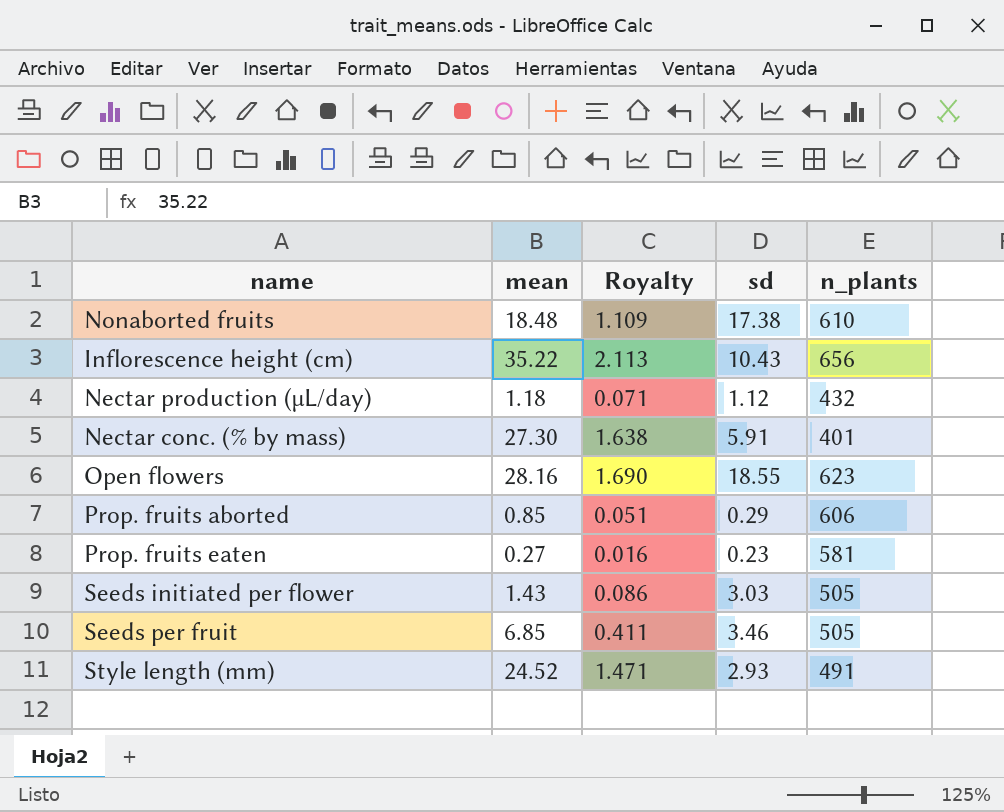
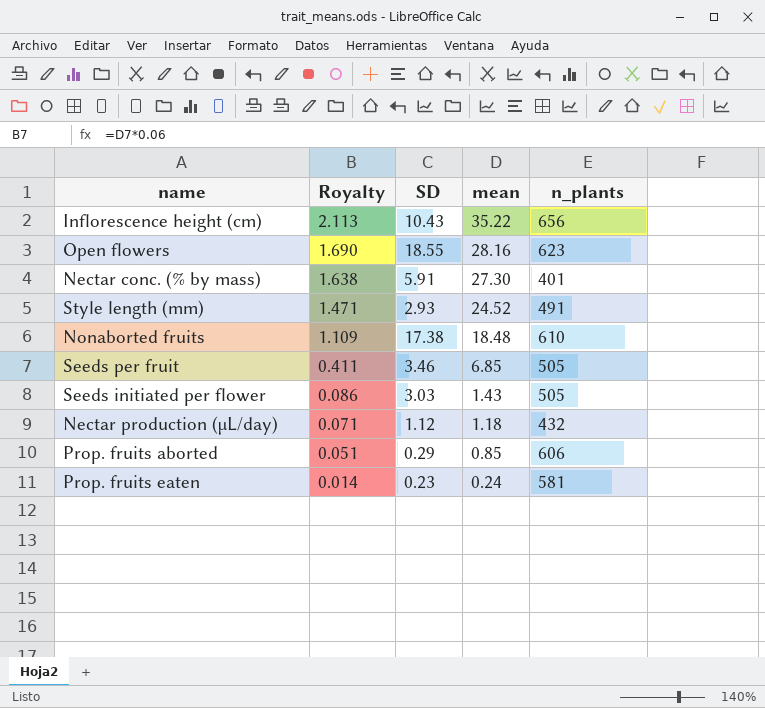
row order: none -> Royalty descending
column name: sd -> SD
column mean | position: 2 -> 4
Prop. fruits eaten | Royalty: 0.016 -> 0.014
Prop. fruits eaten | mean: 0.27 -> 0.24

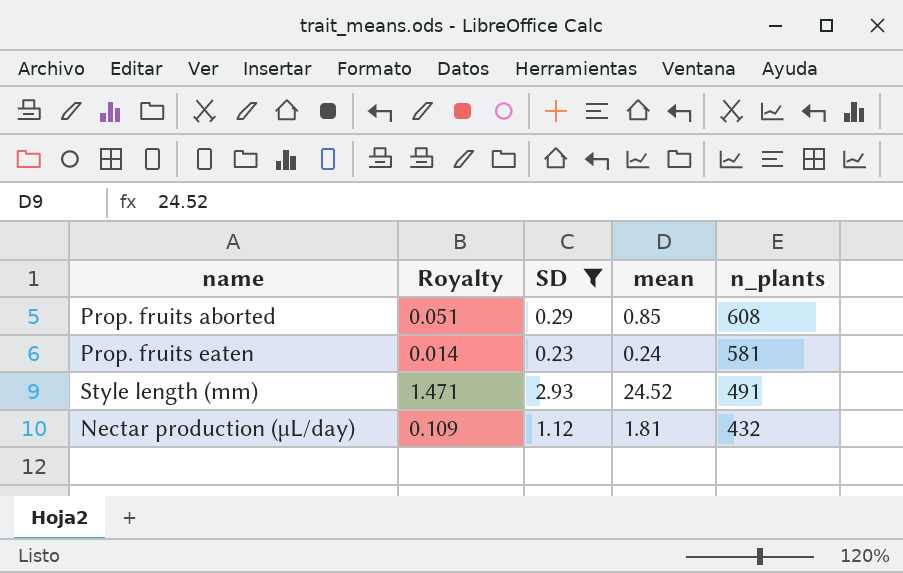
filter: none -> SD <= 2.93
row order: Royalty descending -> n_plants descending
Prop. fruits aborted | n_plants: 606 -> 608
Nectar production (µL/day) | Royalty: 0.071 -> 0.109
Nectar production (µL/day) | mean: 1.18 -> 1.81

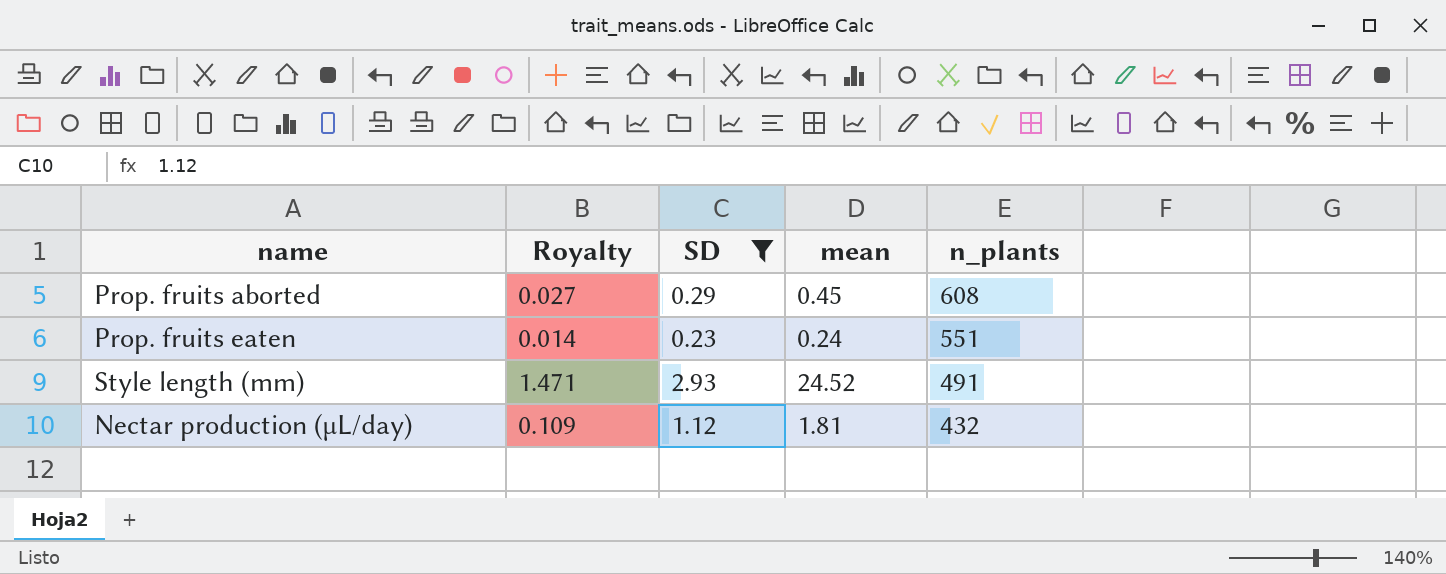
Prop. fruits aborted | Royalty: 0.051 -> 0.027
Prop. fruits aborted | mean: 0.85 -> 0.45
Prop. fruits eaten | n_plants: 581 -> 551

